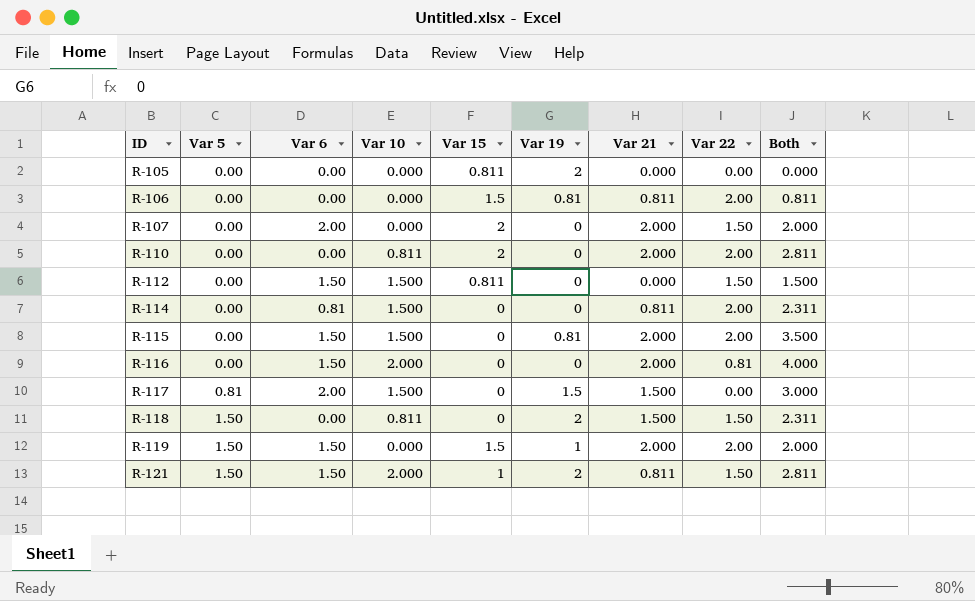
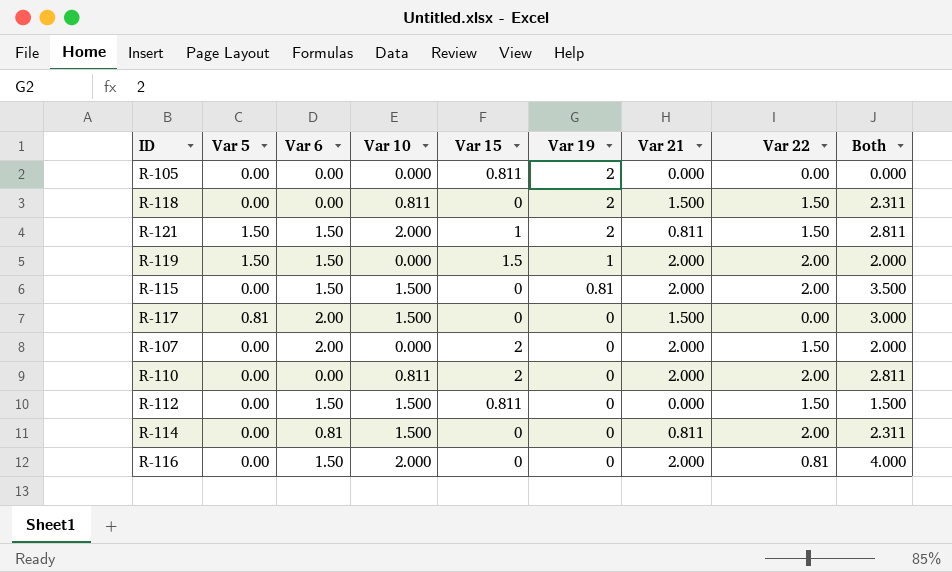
row order: ID ascending -> Var 19 descending
row R-106: 0.00 | 0.00 | 0.000 | 1.5 | 0.81 | 0.811 | 2.00 | 0.811 -> none
R-118 | Var 5: 1.50 -> 0.00
R-117 | Var 19: 1.5 -> 0

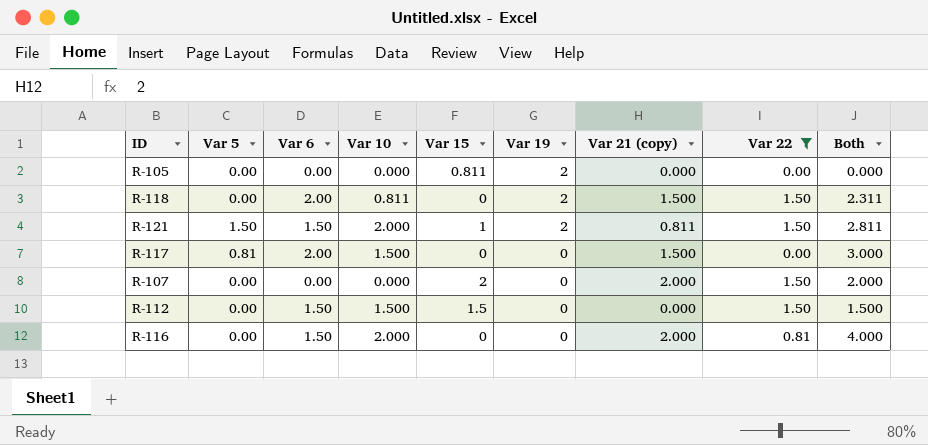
filter: none -> Var 22 != 2.00
column name: Var 21 -> Var 21 (copy)
R-118 | Var 6: 0.00 -> 2.00
R-107 | Var 6: 2.00 -> 0.00
R-112 | Var 15: 0.811 -> 1.5

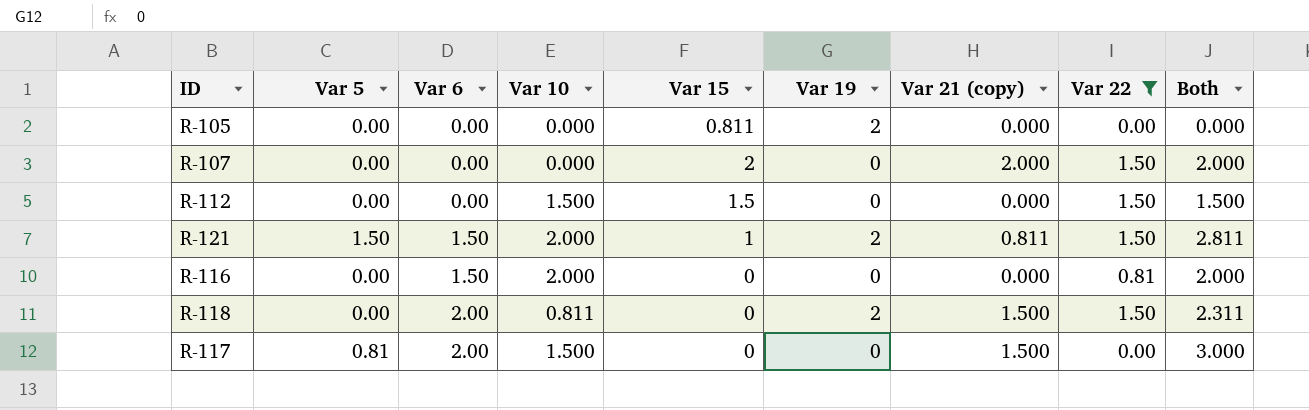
row order: Var 19 descending -> Var 6 ascending
R-112 | Var 6: 1.50 -> 0.00
R-116 | Var 21 (copy): 2.000 -> 0.000
R-116 | Both: 4.000 -> 2.000

